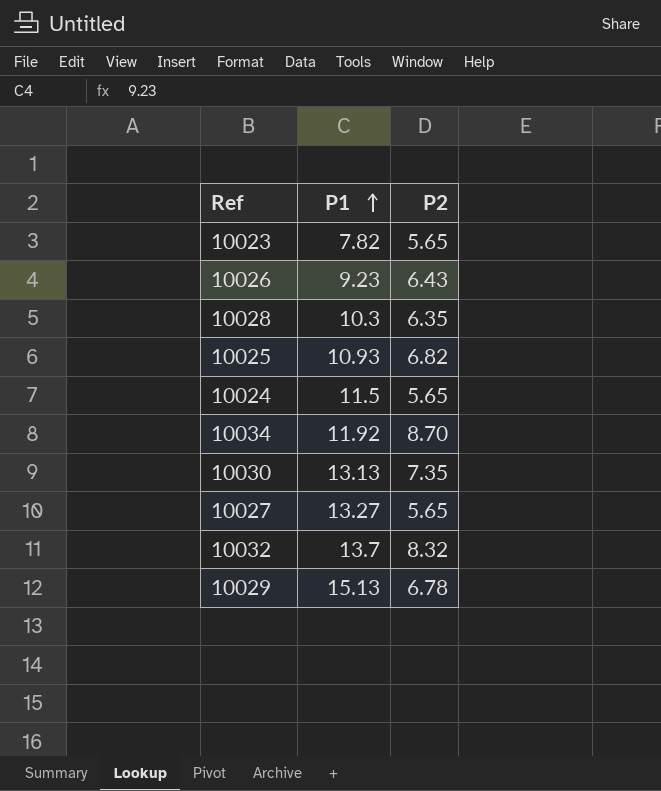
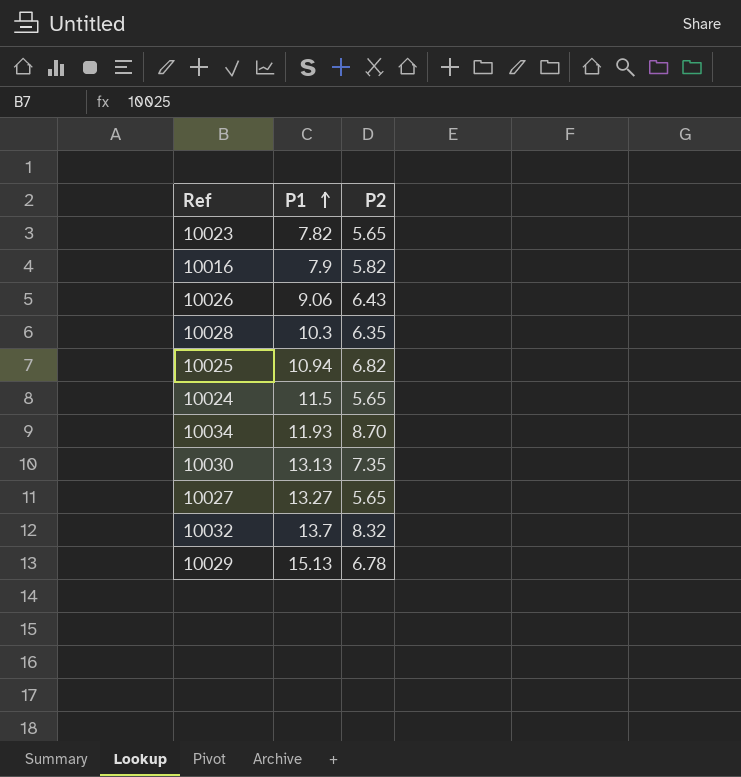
row 10016: none -> 7.9 | 5.82
10026 | P1: 9.23 -> 9.06
10025 | P1: 10.93 -> 10.94
10034 | P1: 11.92 -> 11.93

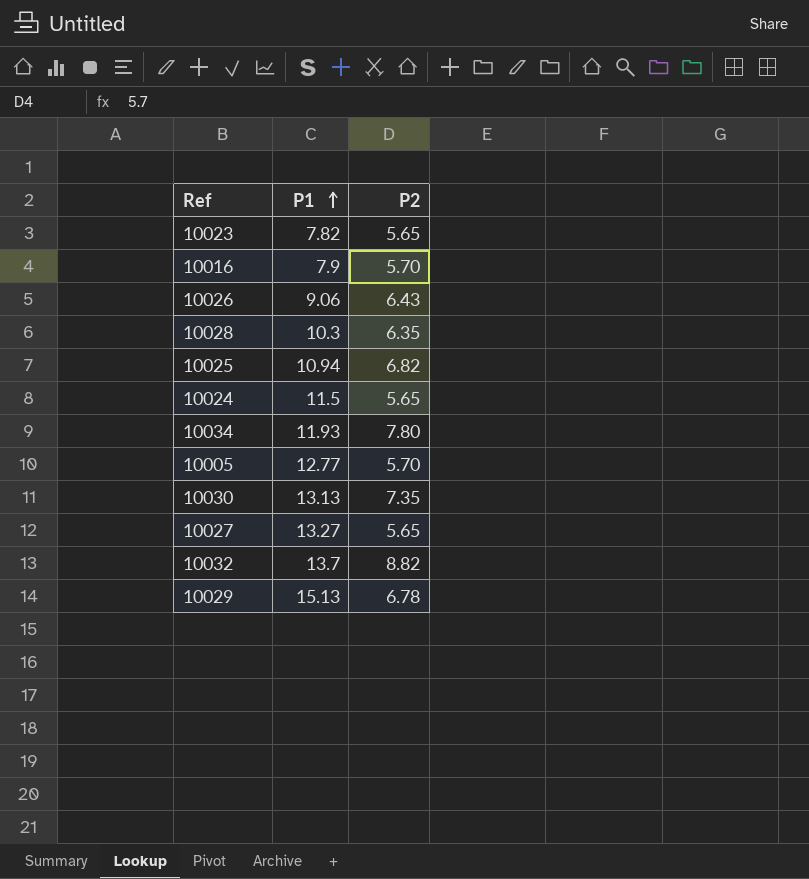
10016 | P2: 5.82 -> 5.70
10034 | P2: 8.70 -> 7.80
row 10005: none -> 12.77 | 5.70
10032 | P2: 8.32 -> 8.82

